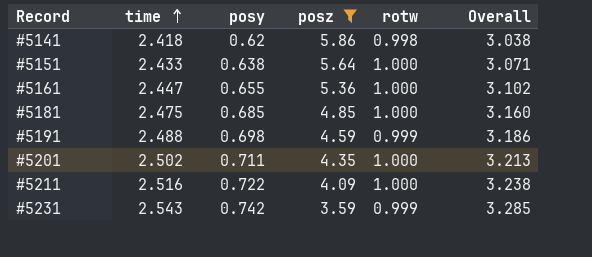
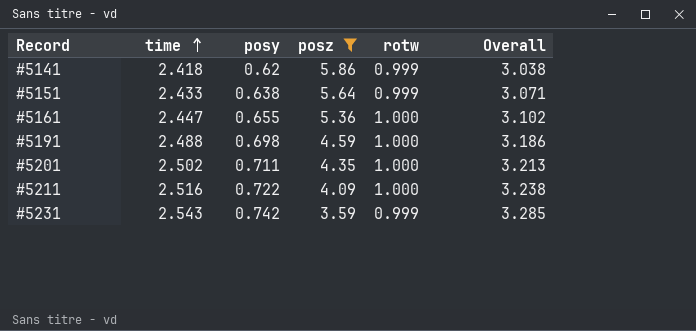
row #5181: 2.475 | 0.685 | 4.85 | 1.000 | 3.160 -> none
#5141 | rotw: 0.998 -> 0.999
#5151 | rotw: 1.000 -> 0.999
#5191 | rotw: 0.999 -> 1.000

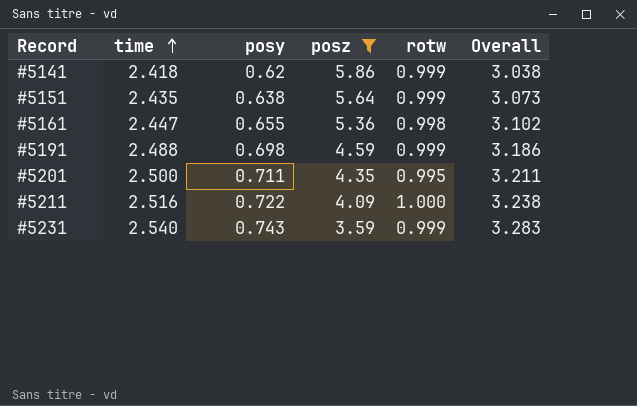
#5151 | time: 2.433 -> 2.435
#5151 | Overall: 3.071 -> 3.073
#5161 | rotw: 1.000 -> 0.998
#5191 | rotw: 1.000 -> 0.999
#5201 | time: 2.502 -> 2.500
#5201 | rotw: 1.000 -> 0.995
#5201 | Overall: 3.213 -> 3.211
#5231 | time: 2.543 -> 2.540
#5231 | posy: 0.742 -> 0.743
#5231 | Overall: 3.285 -> 3.283

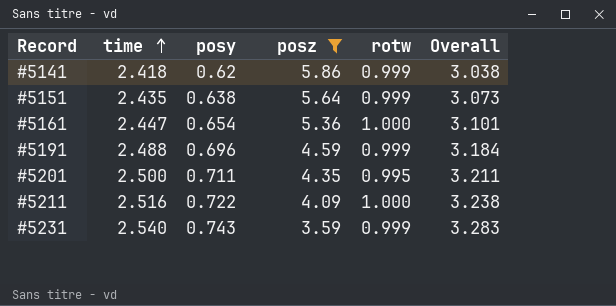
#5161 | posy: 0.655 -> 0.654
#5161 | rotw: 0.998 -> 1.000
#5161 | Overall: 3.102 -> 3.101
#5191 | posy: 0.698 -> 0.696
#5191 | Overall: 3.186 -> 3.184

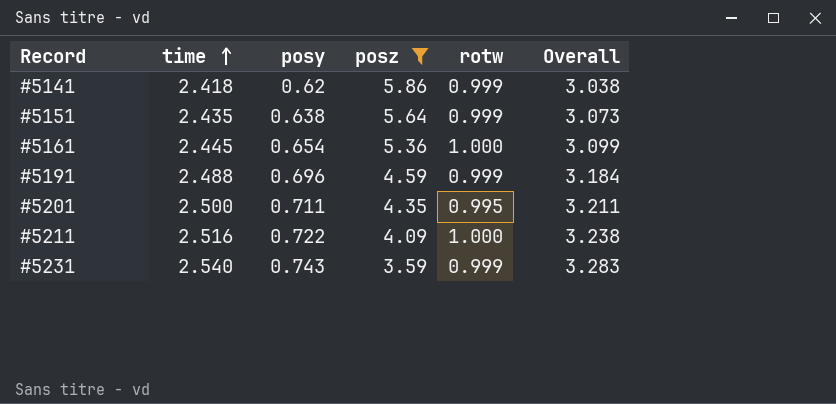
#5161 | time: 2.447 -> 2.445
#5161 | Overall: 3.101 -> 3.099

